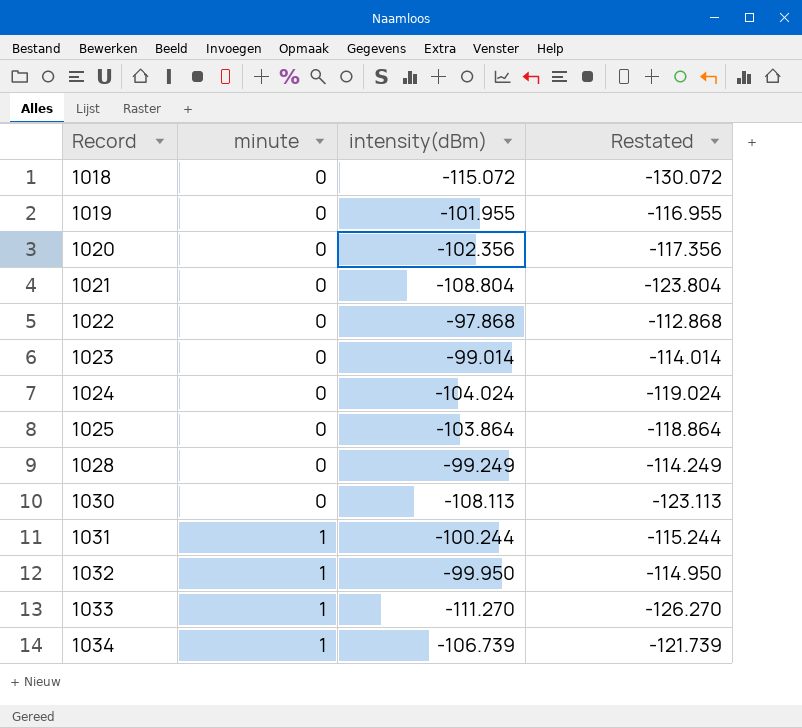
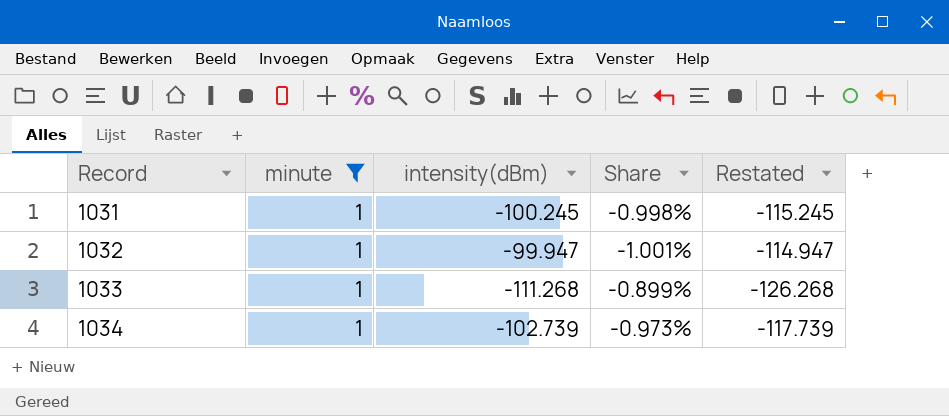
filter: none -> minute = 1
column Share | formula: none -> [minute] / [intensity(dBm)]
1031 | intensity(dBm): -100.244 -> -100.245
1031 | Restated: -115.244 -> -115.245
1032 | intensity(dBm): -99.950 -> -99.947
1032 | Restated: -114.950 -> -114.947
1033 | intensity(dBm): -111.270 -> -111.268
1033 | Restated: -126.270 -> -126.268
1034 | intensity(dBm): -106.739 -> -102.739
1034 | Restated: -121.739 -> -117.739

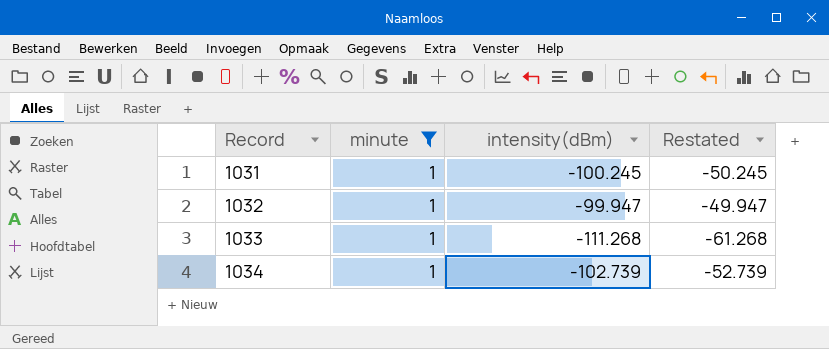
column Share | formula: [minute] / [intensity(dBm)] -> none
column Restated | formula: [intensity(dBm)] - 15 -> [intensity(dBm)] + 50

